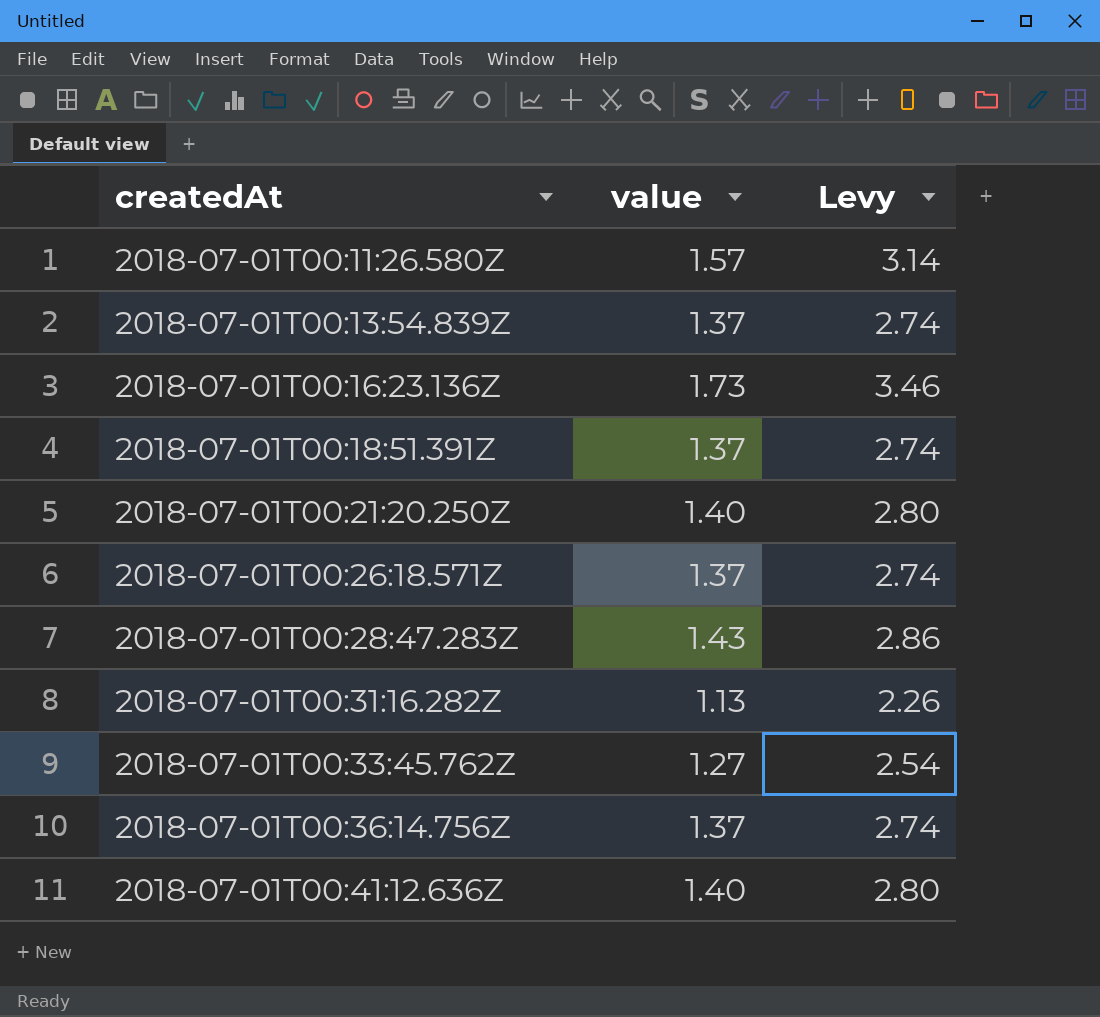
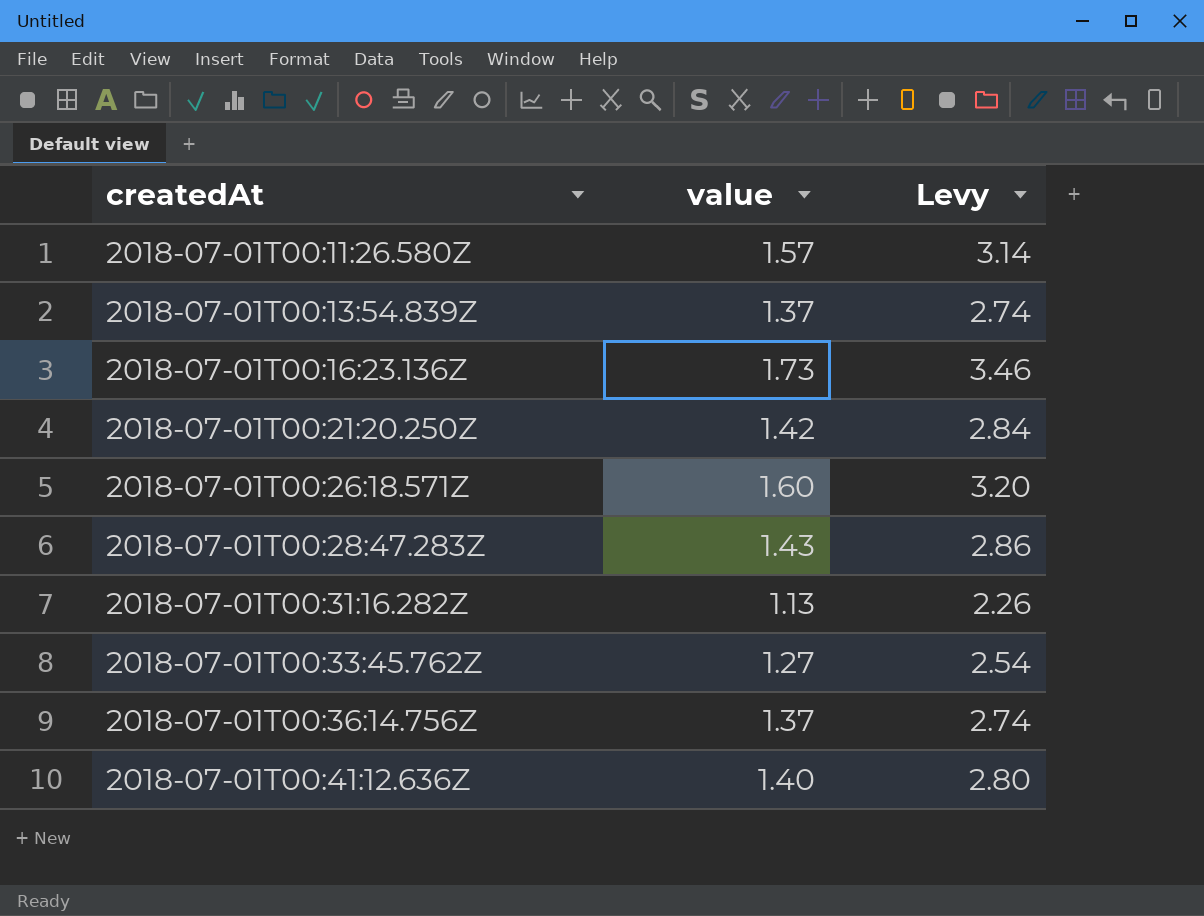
row 2018-07-01T00:18:51.391Z: 1.37 | 2.74 -> none
2018-07-01T00:21:20.250Z | value: 1.40 -> 1.42
2018-07-01T00:21:20.250Z | Levy: 2.80 -> 2.84
2018-07-01T00:26:18.571Z | value: 1.37 -> 1.60
2018-07-01T00:26:18.571Z | Levy: 2.74 -> 3.20

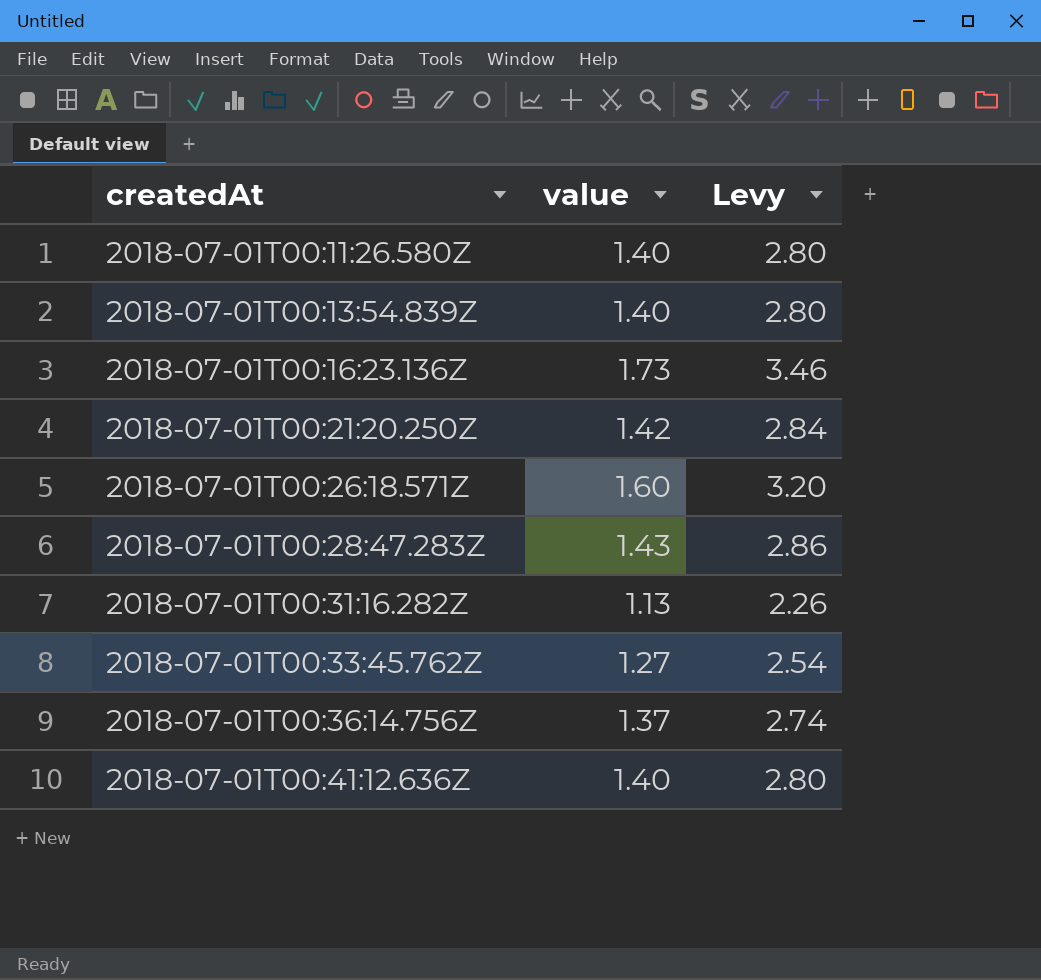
2018-07-01T00:11:26.580Z | value: 1.57 -> 1.40
2018-07-01T00:11:26.580Z | Levy: 3.14 -> 2.80
2018-07-01T00:13:54.839Z | value: 1.37 -> 1.40
2018-07-01T00:13:54.839Z | Levy: 2.74 -> 2.80

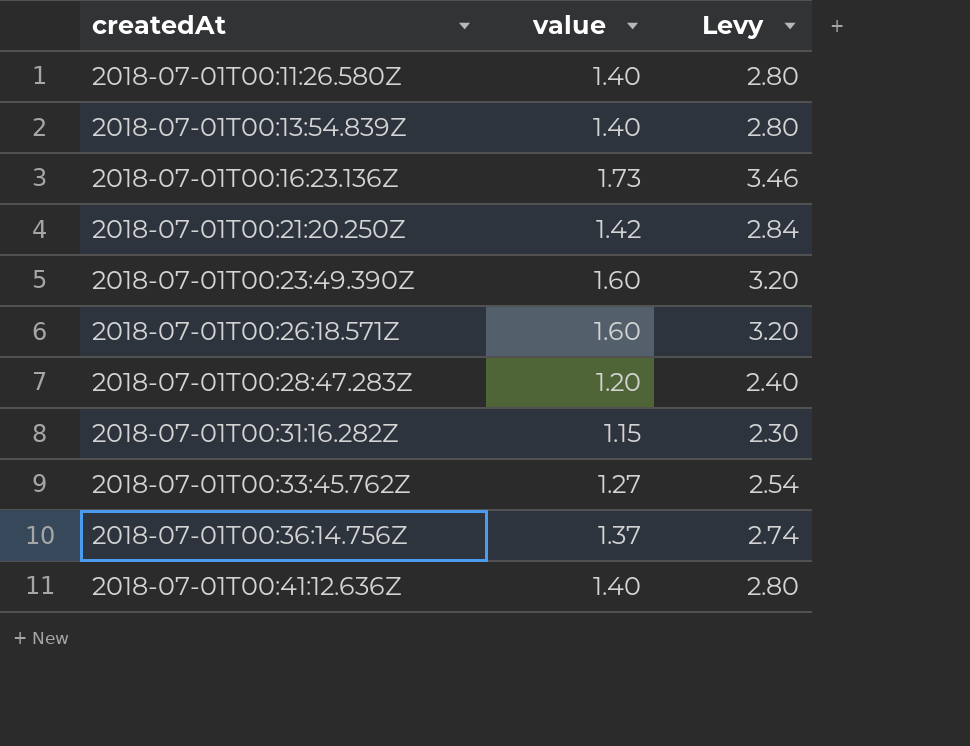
row 2018-07-01T00:23:49.390Z: none -> 1.60 | 3.20
2018-07-01T00:28:47.283Z | value: 1.43 -> 1.20
2018-07-01T00:28:47.283Z | Levy: 2.86 -> 2.40
2018-07-01T00:31:16.282Z | value: 1.13 -> 1.15
2018-07-01T00:31:16.282Z | Levy: 2.26 -> 2.30

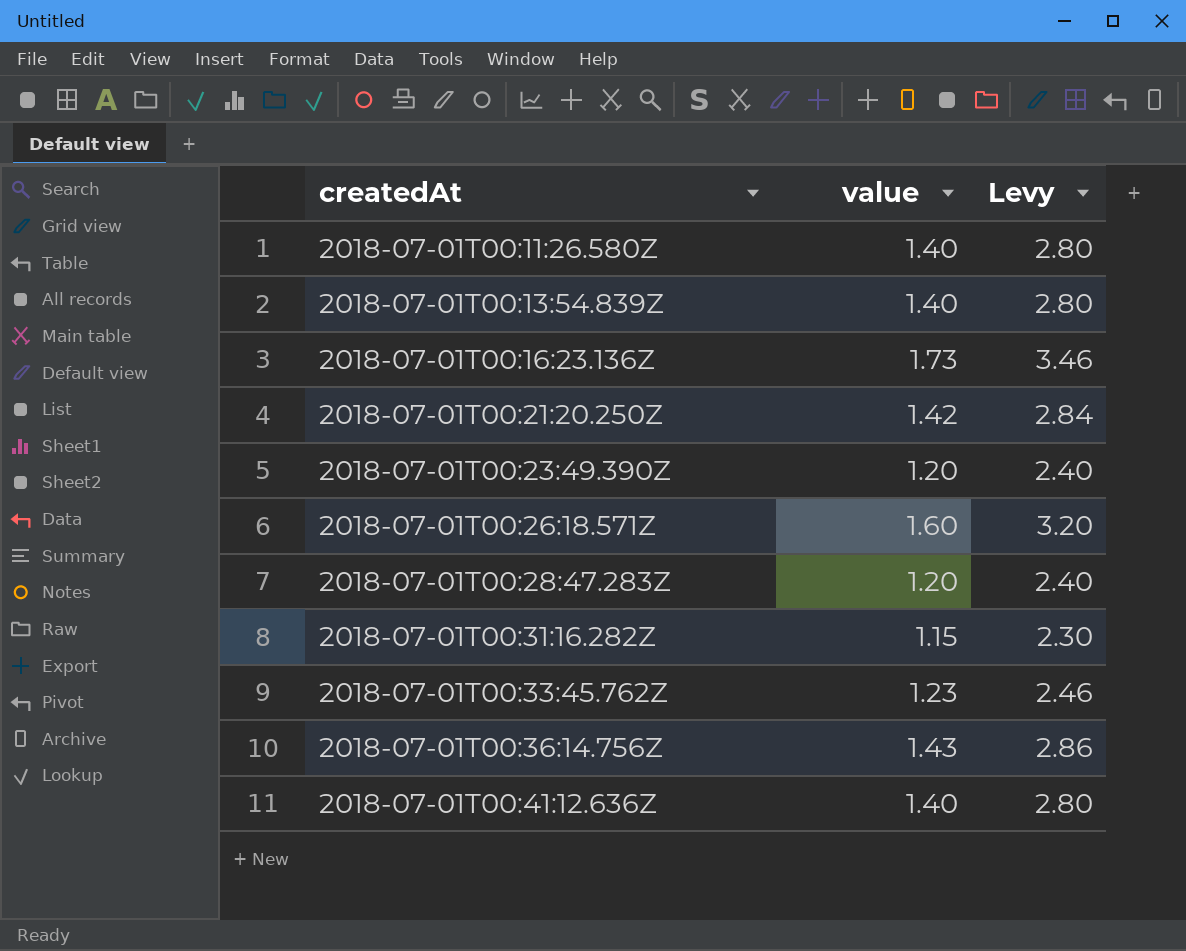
2018-07-01T00:23:49.390Z | value: 1.60 -> 1.20
2018-07-01T00:23:49.390Z | Levy: 3.20 -> 2.40
2018-07-01T00:33:45.762Z | value: 1.27 -> 1.23
2018-07-01T00:33:45.762Z | Levy: 2.54 -> 2.46
2018-07-01T00:36:14.756Z | value: 1.37 -> 1.43
2018-07-01T00:36:14.756Z | Levy: 2.74 -> 2.86

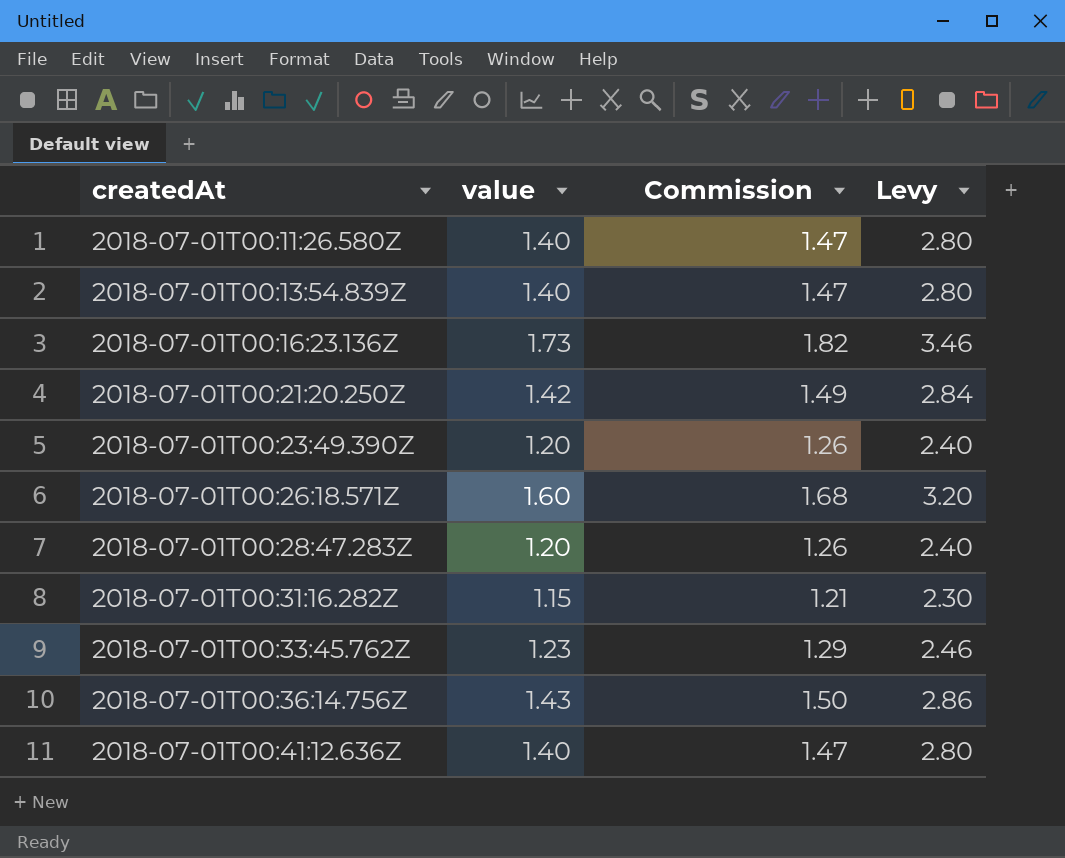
column Commission | formula: none -> [value] * 1.05

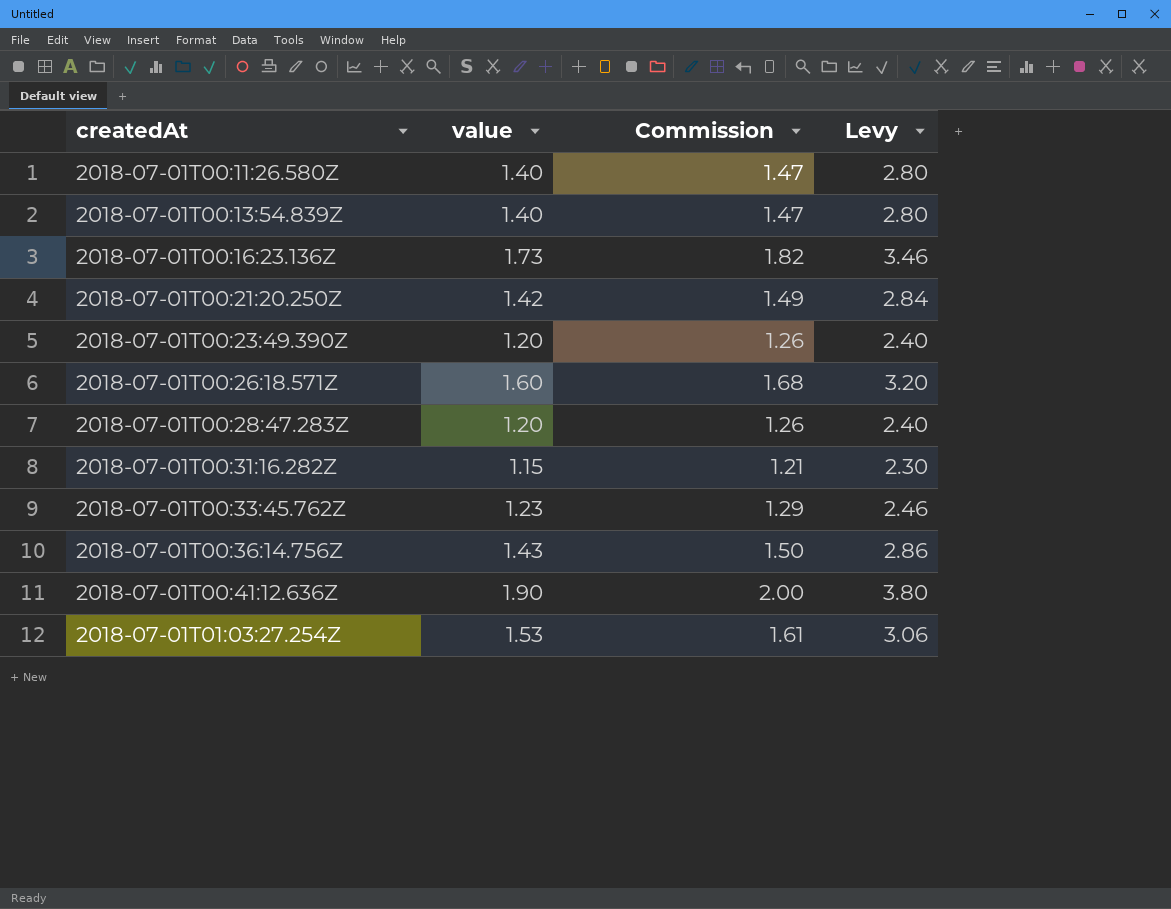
2018-07-01T00:41:12.636Z | value: 1.40 -> 1.90
2018-07-01T00:41:12.636Z | Commission: 1.47 -> 2.00
2018-07-01T00:41:12.636Z | Levy: 2.80 -> 3.80
row 2018-07-01T01:03:27.254Z: none -> 1.53 | 1.61 | 3.06

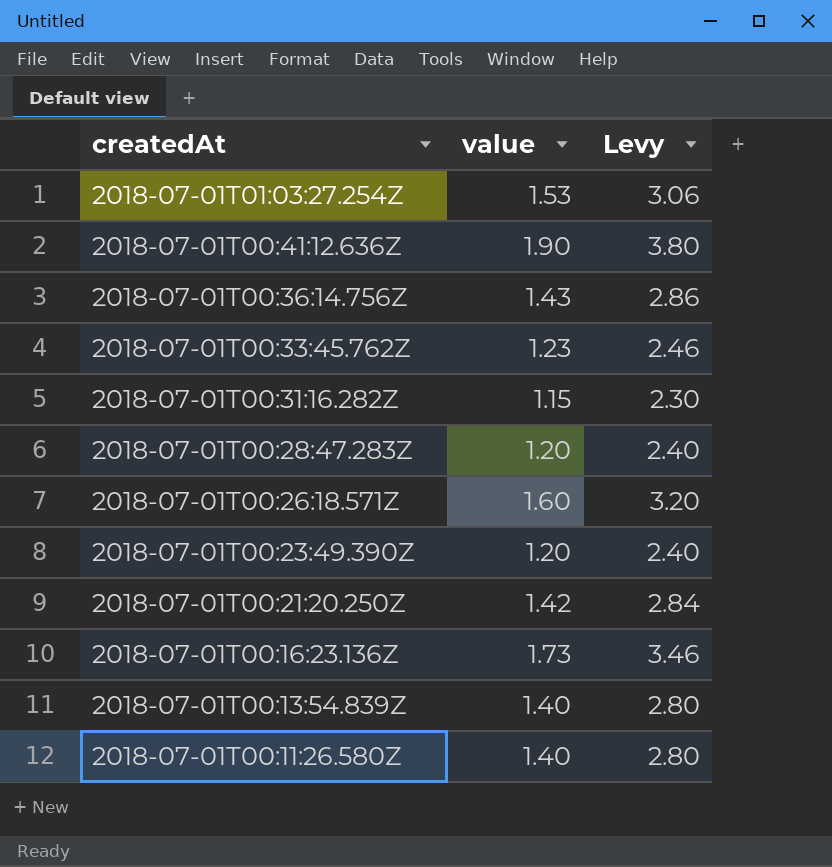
row order: createdAt ascending -> createdAt descending
column Commission | formula: [value] * 1.05 -> none

